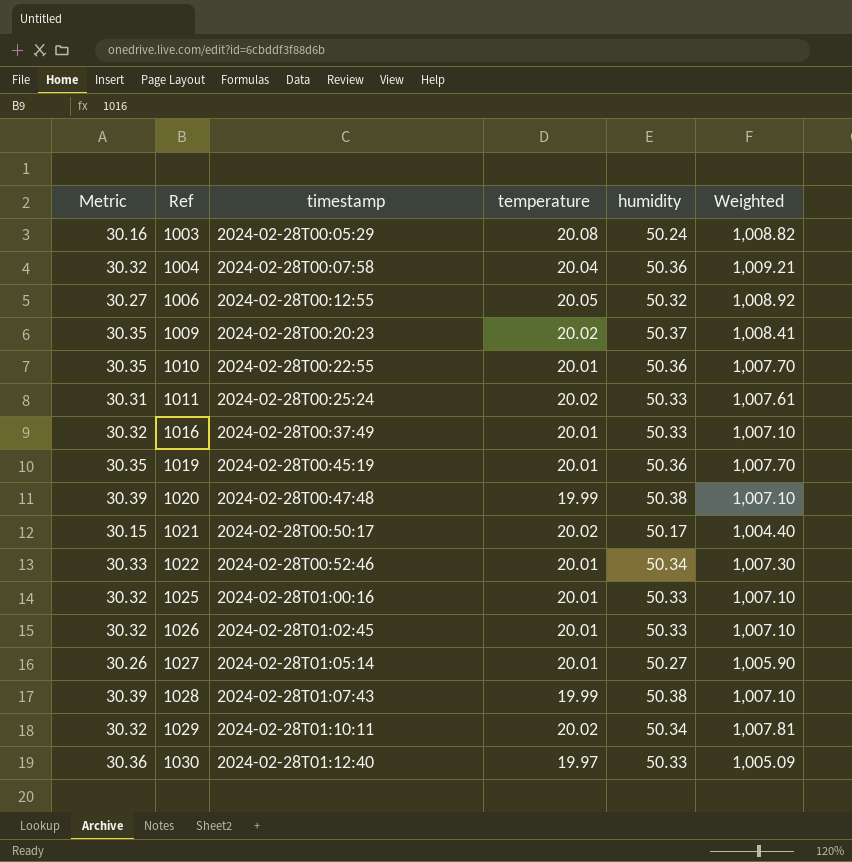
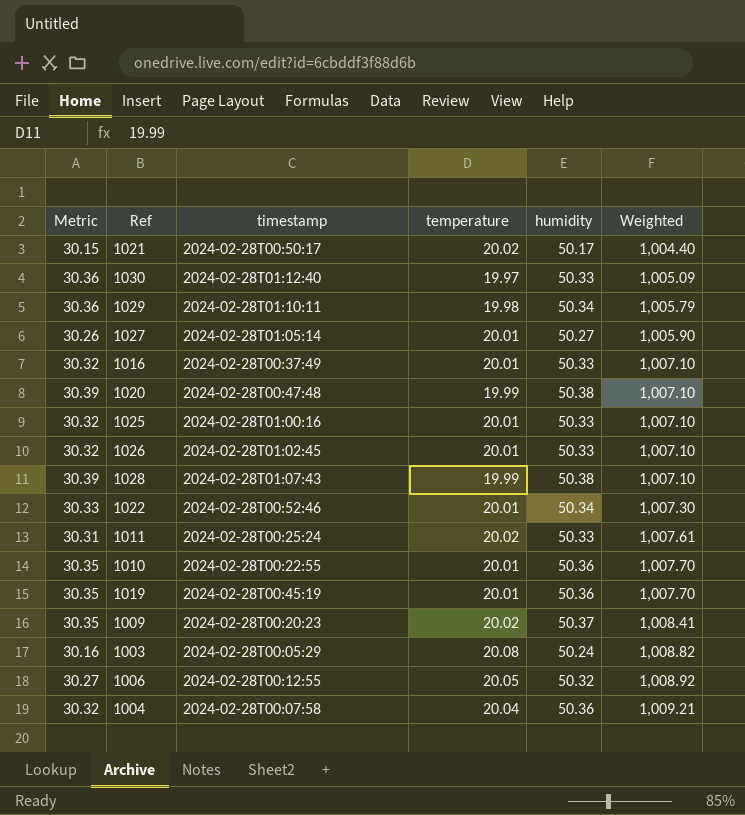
row order: Ref ascending -> Weighted ascending
1029 | Metric: 30.32 -> 30.36
1029 | temperature: 20.02 -> 19.98
1029 | Weighted: 1,007.81 -> 1,005.79

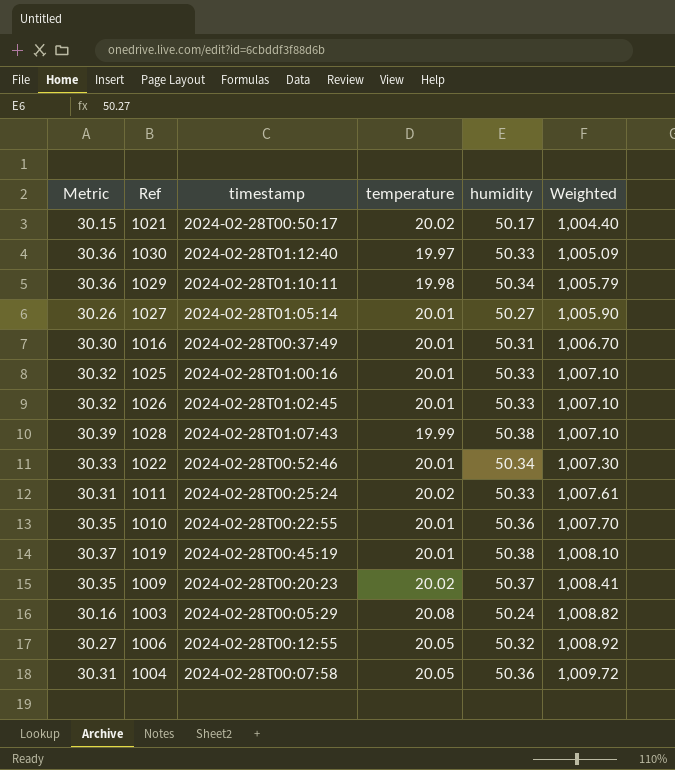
row 1020: 30.39 | 2024-02-28T00:47:48 | 19.99 | 50.38 | 1,007.10 -> none
1016 | Metric: 30.32 -> 30.30
1016 | humidity: 50.33 -> 50.31
1016 | Weighted: 1,007.10 -> 1,006.70
1019 | Metric: 30.35 -> 30.37
1019 | humidity: 50.36 -> 50.38
1019 | Weighted: 1,007.70 -> 1,008.10
1004 | Metric: 30.32 -> 30.31
1004 | temperature: 20.04 -> 20.05
1004 | Weighted: 1,009.21 -> 1,009.72

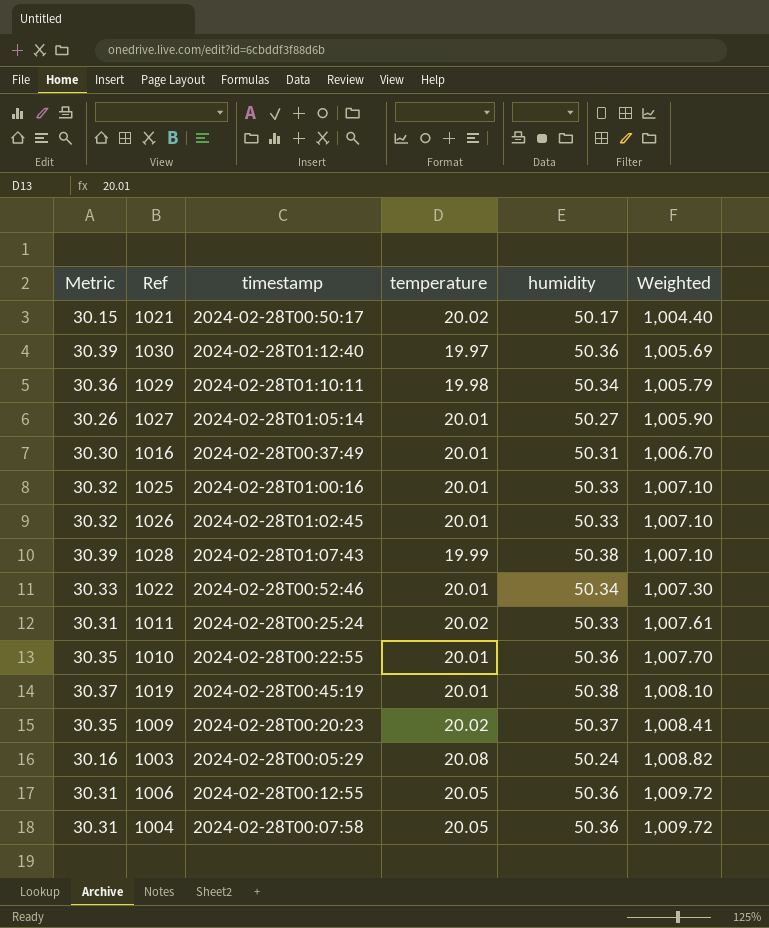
1030 | Metric: 30.36 -> 30.39
1030 | humidity: 50.33 -> 50.36
1030 | Weighted: 1,005.09 -> 1,005.69
1006 | Metric: 30.27 -> 30.31
1006 | humidity: 50.32 -> 50.36
1006 | Weighted: 1,008.92 -> 1,009.72

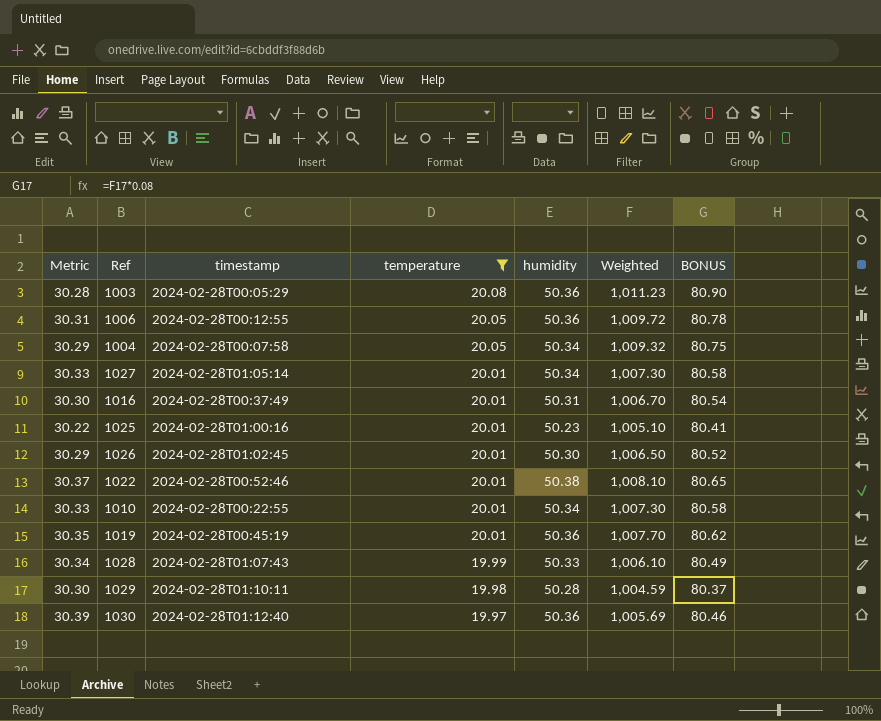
filter: none -> temperature != 20.02
row order: Weighted ascending -> temperature descending
column BONUS | formula: none -> [Weighted] * 0.08
1003 | Metric: 30.16 -> 30.28
1003 | humidity: 50.24 -> 50.36
1003 | Weighted: 1,008.82 -> 1,011.23
1004 | Metric: 30.31 -> 30.29
1004 | humidity: 50.36 -> 50.34
1004 | Weighted: 1,009.72 -> 1,009.32
1027 | Metric: 30.26 -> 30.33
1027 | humidity: 50.27 -> 50.34
1027 | Weighted: 1,005.90 -> 1,007.30
1025 | Metric: 30.32 -> 30.22
1025 | humidity: 50.33 -> 50.23
1025 | Weighted: 1,007.10 -> 1,005.10
1026 | Metric: 30.32 -> 30.29
1026 | humidity: 50.33 -> 50.30
1026 | Weighted: 1,007.10 -> 1,006.50
1022 | Metric: 30.33 -> 30.37
1022 | humidity: 50.34 -> 50.38
1022 | Weighted: 1,007.30 -> 1,008.10
1010 | Metric: 30.35 -> 30.33
1010 | humidity: 50.36 -> 50.34
1010 | Weighted: 1,007.70 -> 1,007.30
1019 | Metric: 30.37 -> 30.35
1019 | humidity: 50.38 -> 50.36
1019 | Weighted: 1,008.10 -> 1,007.70
1028 | Metric: 30.39 -> 30.34
1028 | humidity: 50.38 -> 50.33
1028 | Weighted: 1,007.10 -> 1,006.10
1029 | Metric: 30.36 -> 30.30
1029 | humidity: 50.34 -> 50.28
1029 | Weighted: 1,005.79 -> 1,004.59

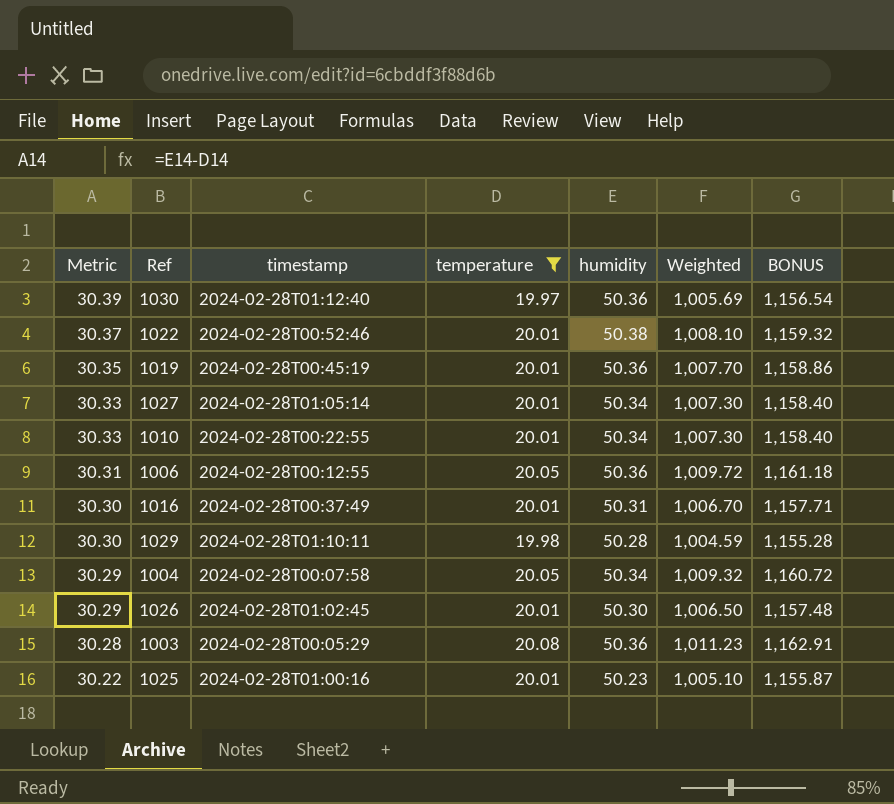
row order: temperature descending -> Metric descending
column BONUS | formula: [Weighted] * 0.08 -> [Weighted] * 1.15
row 1028: 30.34 | 2024-02-28T01:07:43 | 19.99 | 50.33 | 1,006.10 | 80.49 -> none

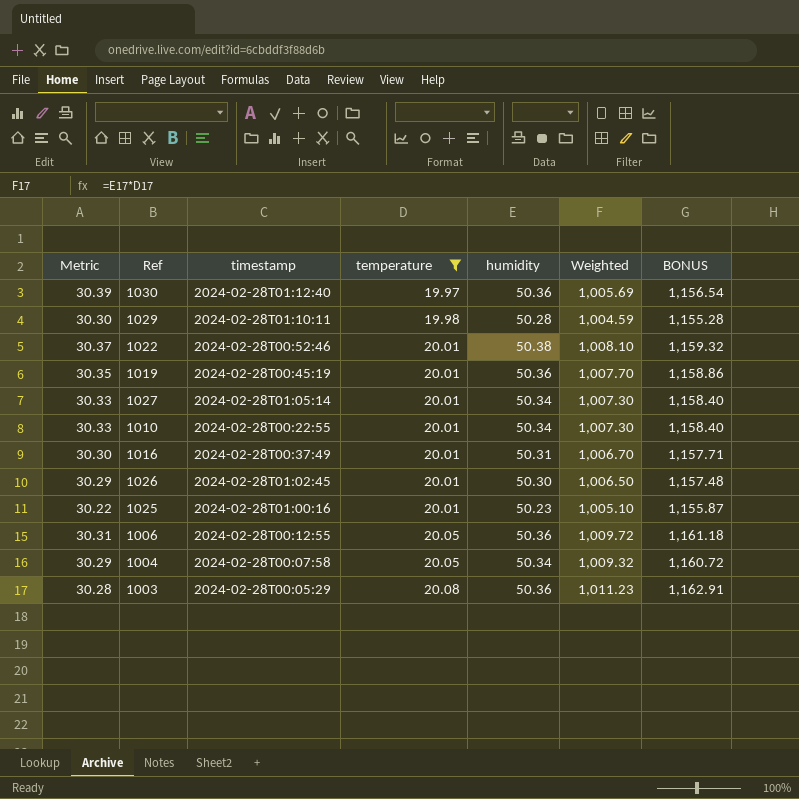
row order: Metric descending -> temperature ascending

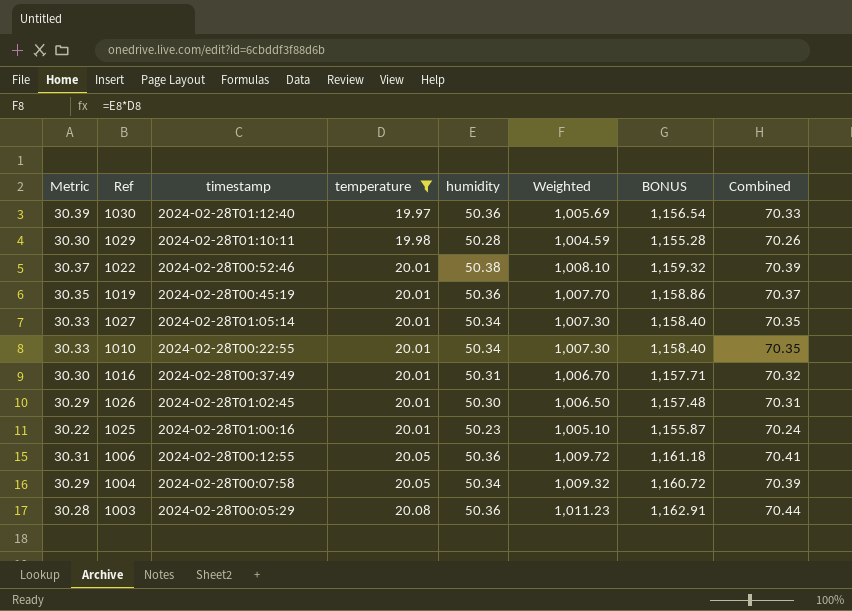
column Combined | formula: none -> [temperature] + [humidity]

